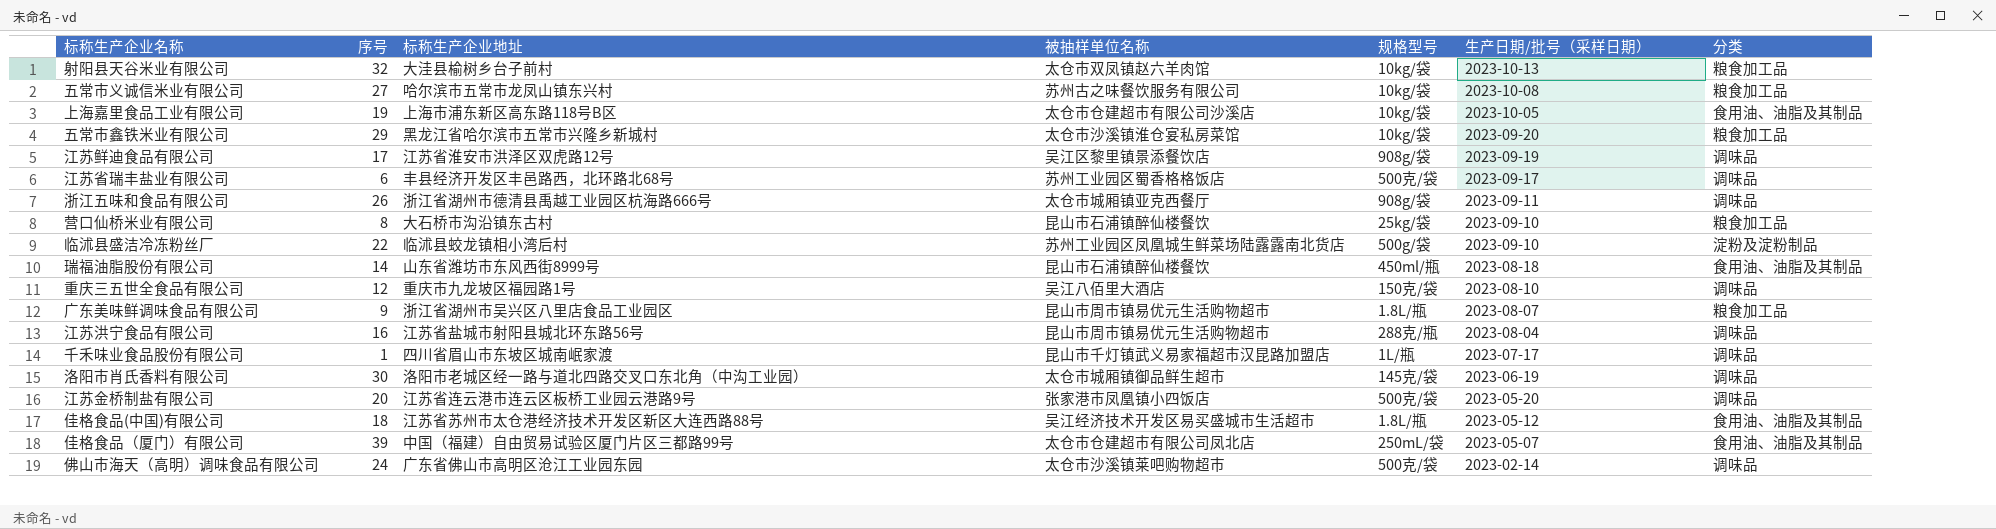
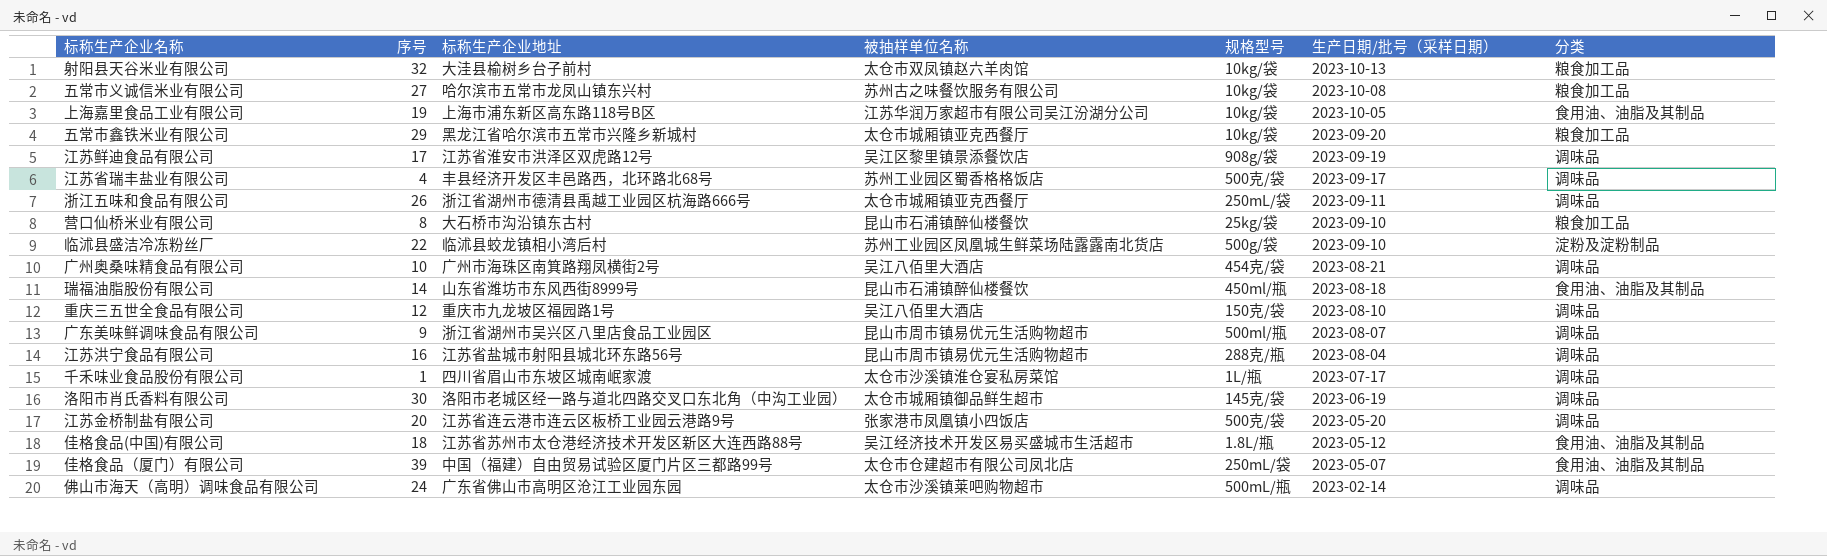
上海嘉里食品工业有限公司 | 被抽样单位名称: 太仓市仓建超市有限公司沙溪店 -> 江苏华润万家超市有限公司吴江汾湖分公司
五常市鑫铁米业有限公司 | 被抽样单位名称: 太仓市沙溪镇淮仓宴私房菜馆 -> 太仓市城厢镇亚克西餐厅
江苏省瑞丰盐业有限公司 | 序号: 6 -> 4
浙江五味和食品有限公司 | 规格型号: 908g/袋 -> 250mL/袋
row 广州奥桑味精食品有限公司: none -> 10 | 广州市海珠区南箕路翔凤横街2号 | 吴江八佰里大酒店 | 454克/袋 | 2023-08-21 | 调味品
广东美味鲜调味食品有限公司 | 规格型号: 1.8L/瓶 -> 500ml/瓶
广东美味鲜调味食品有限公司 | 分类: 粮食加工品 -> 调味品
千禾味业食品股份有限公司 | 被抽样单位名称: 昆山市千灯镇武义易家福超市汉昆路加盟店 -> 太仓市沙溪镇淮仓宴私房菜馆
佛山市海天（高明）调味食品有限公司 | 规格型号: 500克/袋 -> 500mL/瓶

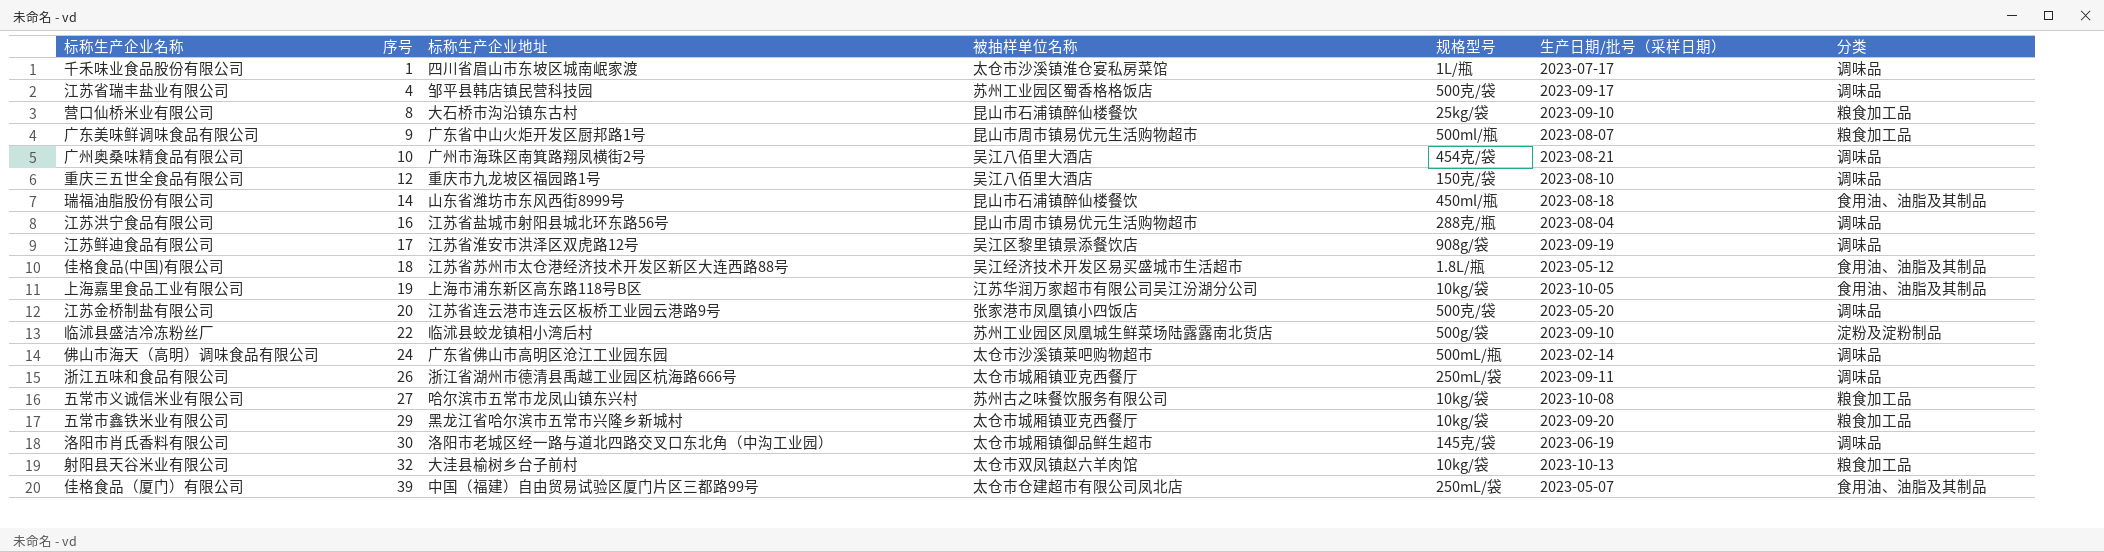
row order: 生产日期/批号（采样日期） descending -> 序号 ascending
江苏省瑞丰盐业有限公司 | 标称生产企业地址: 丰县经济开发区丰邑路西，北环路北68号 -> 邹平县韩店镇民营科技园
广东美味鲜调味食品有限公司 | 标称生产企业地址: 浙江省湖州市吴兴区八里店食品工业园区 -> 广东省中山火炬开发区厨邦路1号
广东美味鲜调味食品有限公司 | 分类: 调味品 -> 粮食加工品

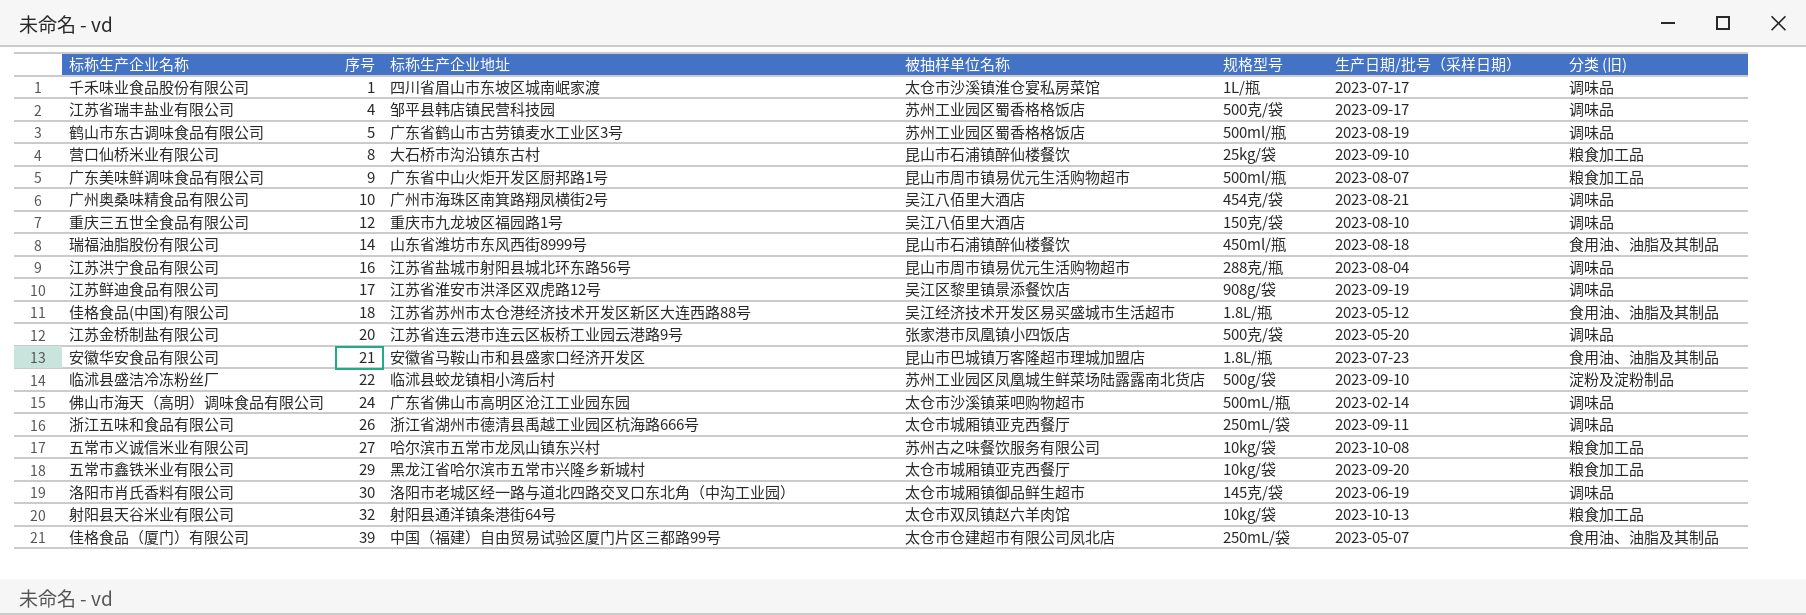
column name: 分类 -> 分类 (旧)
row 上海嘉里食品工业有限公司: 19 | 上海市浦东新区高东路118号B区 | 江苏华润万家超市有限公司吴江汾湖分公司 | 10kg/袋 | 2023-10-05 | 食用油、油脂及其制品 -> none
row 鹤山市东古调味食品有限公司: none -> 5 | 广东省鹤山市古劳镇麦水工业区3号 | 苏州工业园区蜀香格格饭店 | 500ml/瓶 | 2023-08-19 | 调味品
row 安徽华安食品有限公司: none -> 21 | 安徽省马鞍山市和县盛家口经济开发区 | 昆山市巴城镇万客隆超市理城加盟店 | 1.8L/瓶 | 2023-07-23 | 食用油、油脂及其制品
射阳县天谷米业有限公司 | 标称生产企业地址: 大洼县榆树乡台子前村 -> 射阳县通洋镇条港街64号

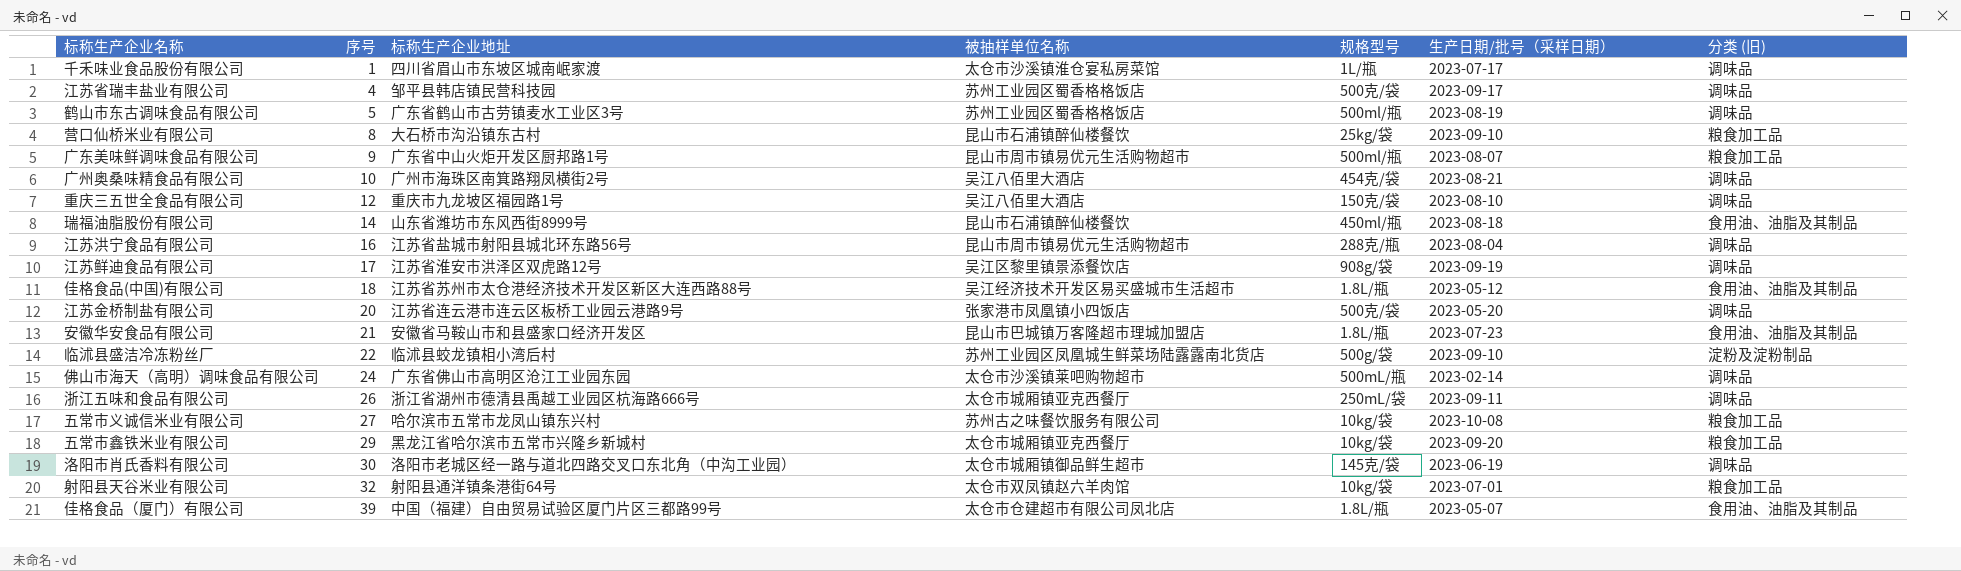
射阳县天谷米业有限公司 | 生产日期/批号（采样日期）: 2023-10-13 -> 2023-07-01
佳格食品（厦门）有限公司 | 规格型号: 250mL/袋 -> 1.8L/瓶

